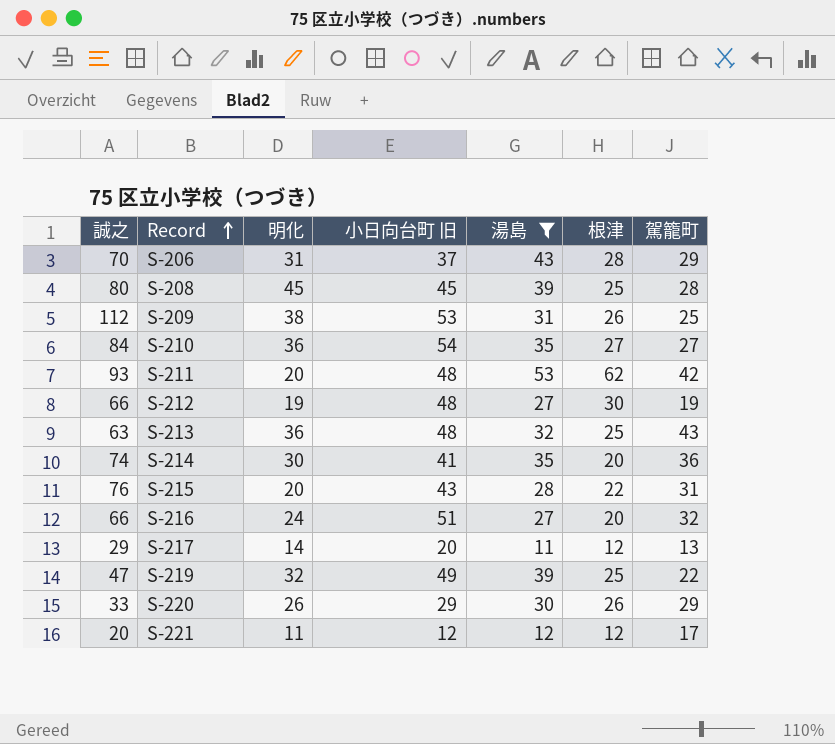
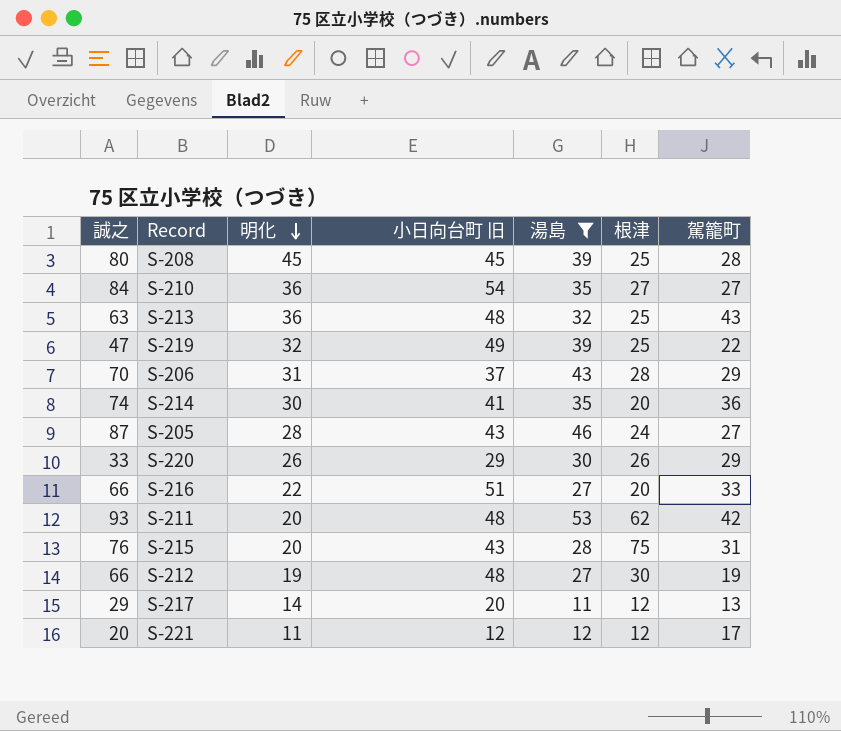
row order: Record ascending -> 明化 descending
row S-209: 112 | 38 | 53 | 31 | 26 | 25 -> none
row S-205: none -> 87 | 28 | 43 | 46 | 24 | 27
S-216 | 明化: 24 -> 22
S-216 | 駕籠町: 32 -> 33
S-215 | 根津: 22 -> 75

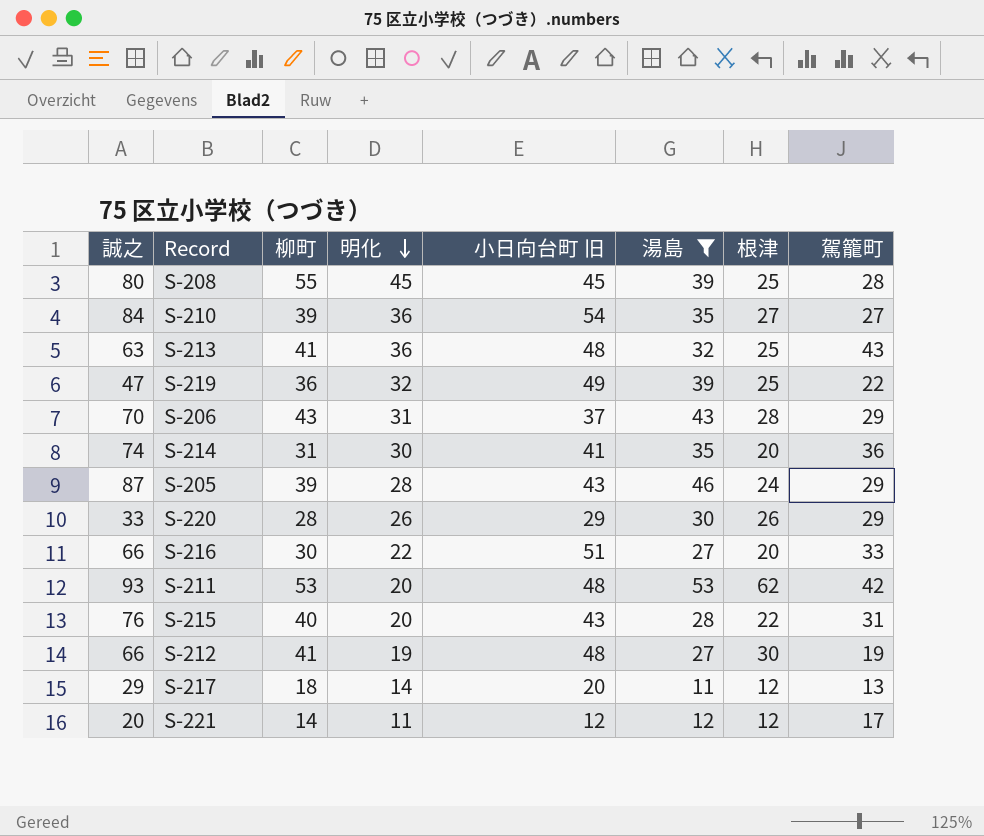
column 柳町 | position: none -> 3
S-205 | 駕籠町: 27 -> 29
S-215 | 根津: 75 -> 22

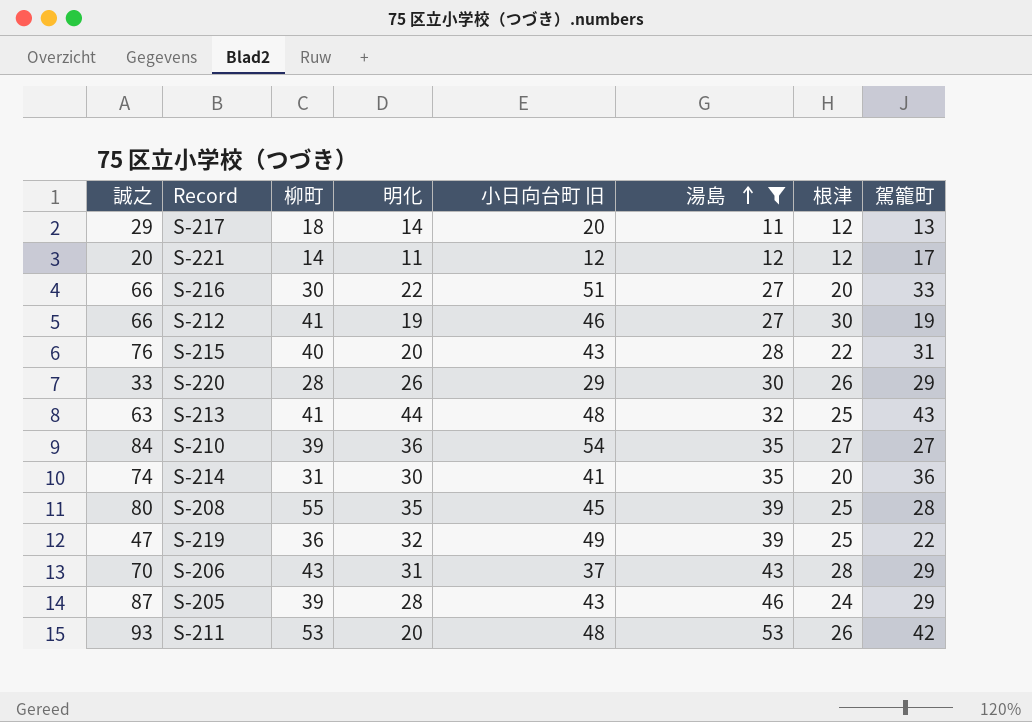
row order: 明化 descending -> 湯島 ascending
S-212 | 小日向台町 旧: 48 -> 46
S-213 | 明化: 36 -> 44
S-208 | 明化: 45 -> 35
S-211 | 根津: 62 -> 26

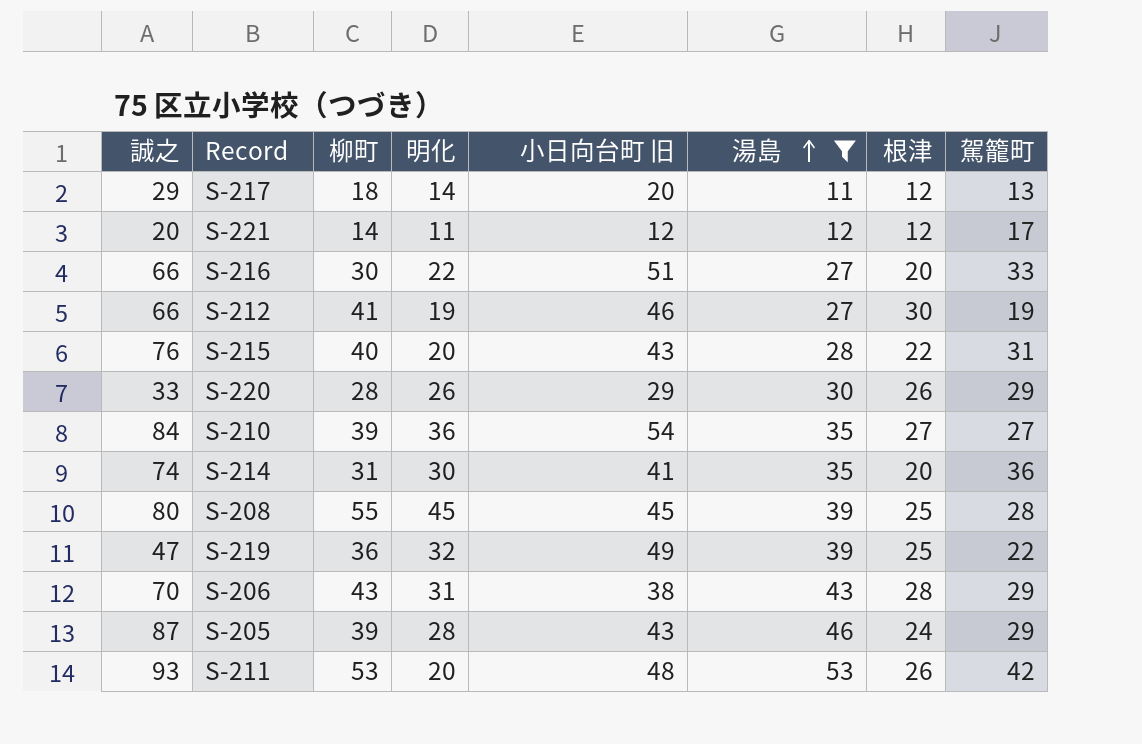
row S-213: 63 | 41 | 44 | 48 | 32 | 25 | 43 -> none
S-208 | 明化: 35 -> 45
S-206 | 小日向台町 旧: 37 -> 38

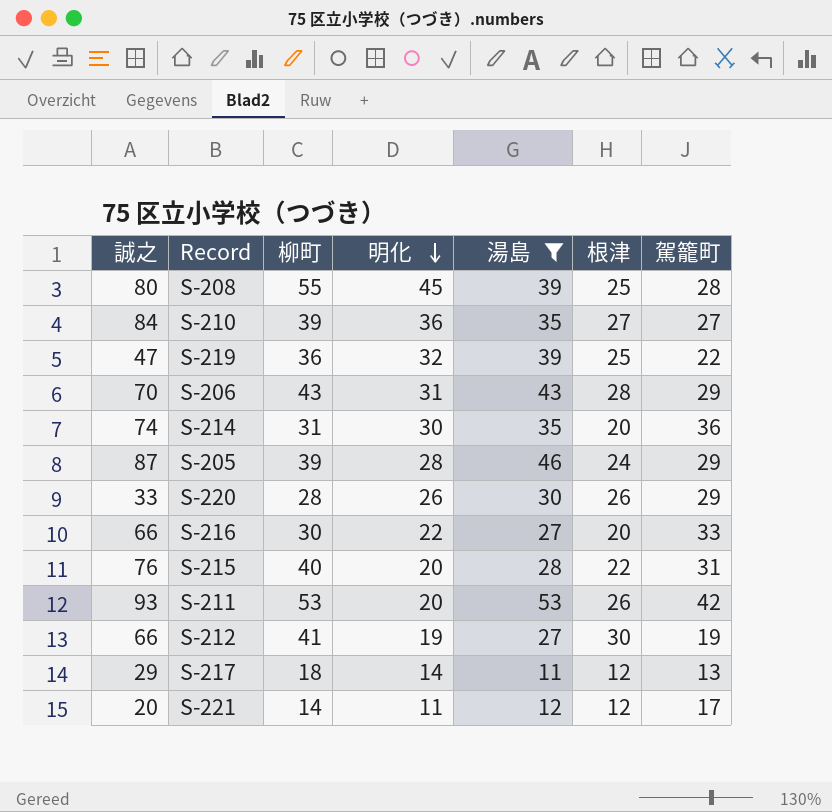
row order: 湯島 ascending -> 明化 descending
column 小日向台町 旧 | position: 5 -> none

